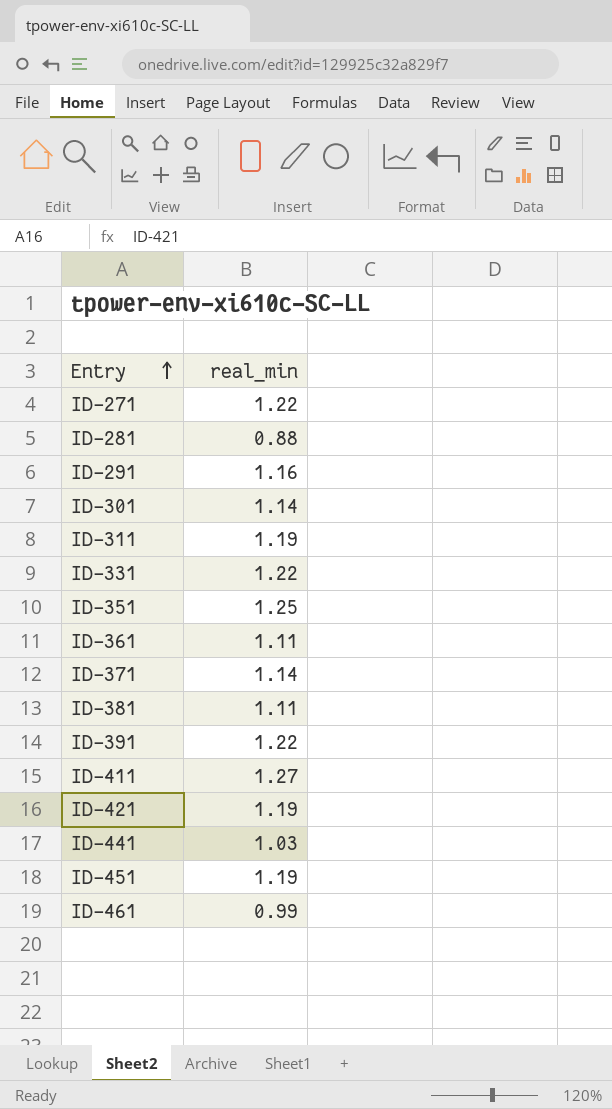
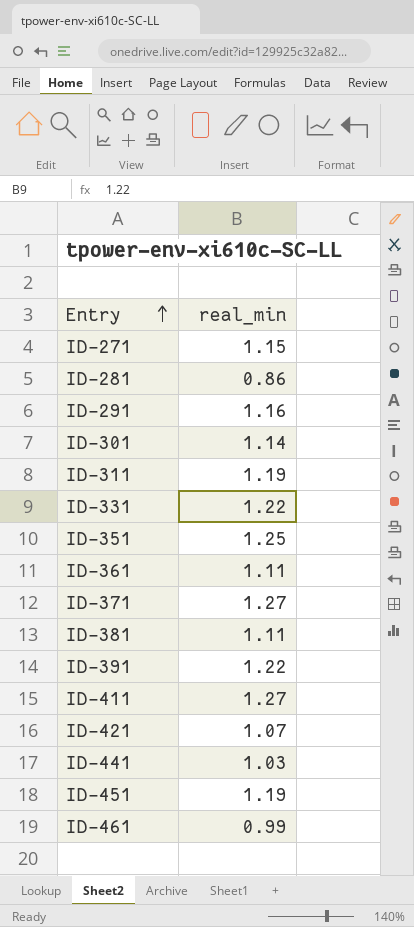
ID-271 | real_min: 1.22 -> 1.15
ID-281 | real_min: 0.88 -> 0.86
ID-371 | real_min: 1.14 -> 1.27
ID-421 | real_min: 1.19 -> 1.07

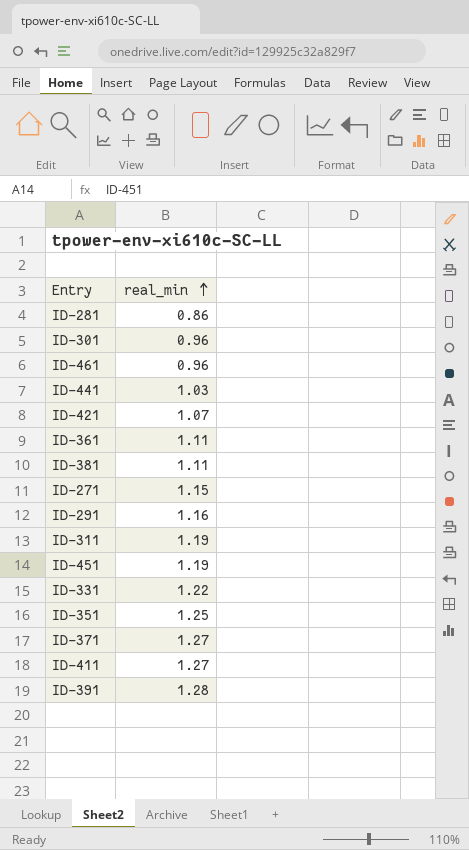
row order: Entry ascending -> real_min ascending
ID-301 | real_min: 1.14 -> 0.96
ID-461 | real_min: 0.99 -> 0.96
ID-391 | real_min: 1.22 -> 1.28

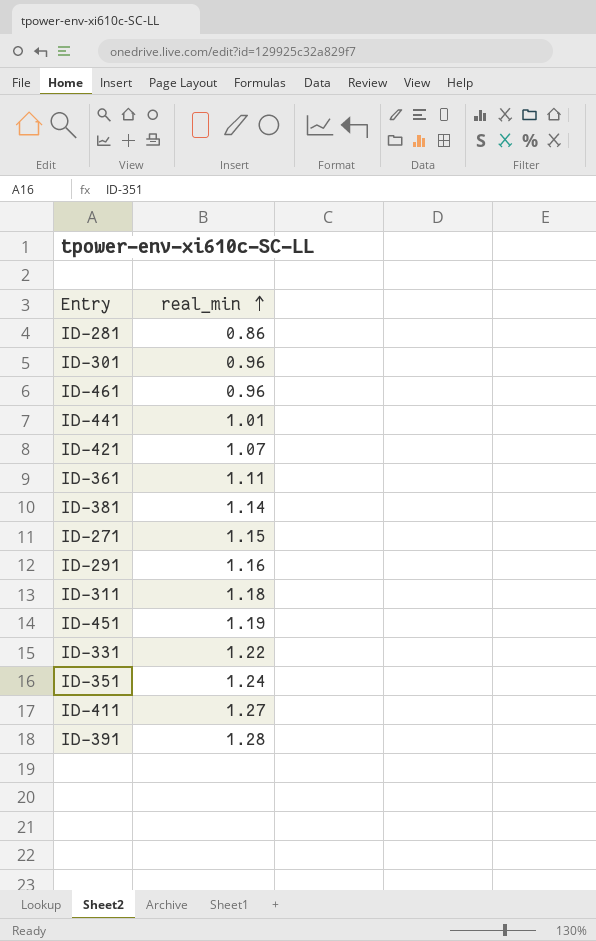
row ID-371: 1.27 -> none
ID-441 | real_min: 1.03 -> 1.01
ID-381 | real_min: 1.11 -> 1.14
ID-311 | real_min: 1.19 -> 1.18
ID-351 | real_min: 1.25 -> 1.24

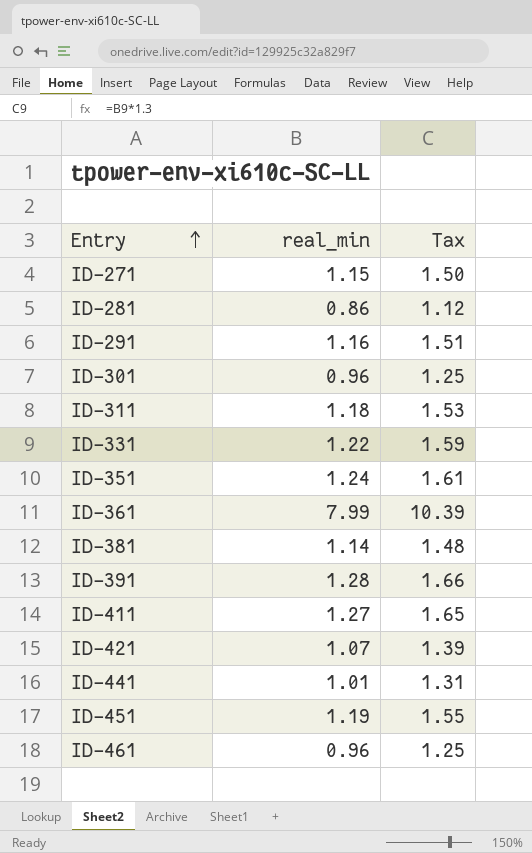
row order: real_min ascending -> Entry ascending
column Tax | formula: none -> [real_min] * 1.3
ID-361 | real_min: 1.11 -> 7.99

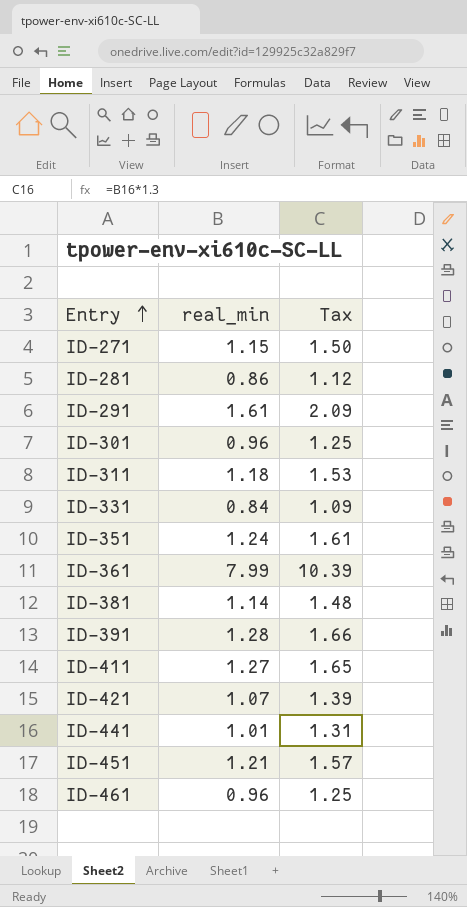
ID-291 | real_min: 1.16 -> 1.61
ID-291 | Tax: 1.51 -> 2.09
ID-331 | real_min: 1.22 -> 0.84
ID-331 | Tax: 1.59 -> 1.09
ID-451 | real_min: 1.19 -> 1.21
ID-451 | Tax: 1.55 -> 1.57

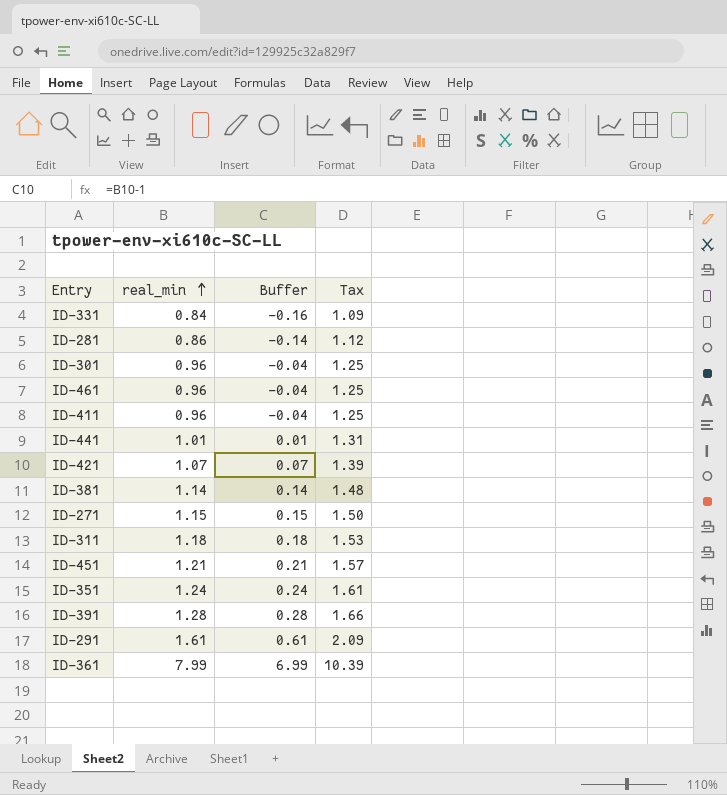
row order: Entry ascending -> real_min ascending
column Buffer | formula: none -> [real_min] - 1
ID-411 | real_min: 1.27 -> 0.96
ID-411 | Tax: 1.65 -> 1.25

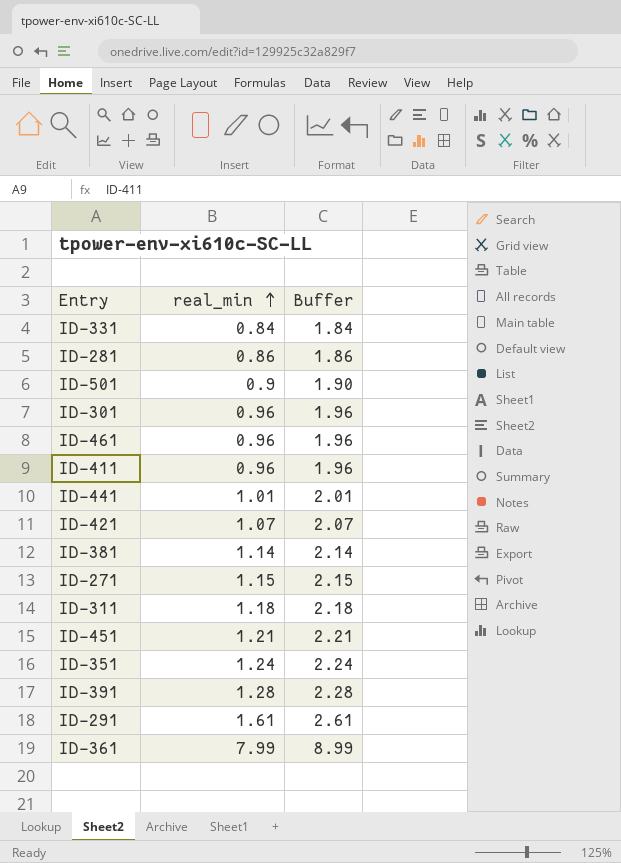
column Tax | formula: [real_min] * 1.3 -> none
column Buffer | formula: [real_min] - 1 -> [real_min] + 1
row ID-501: none -> 0.9 | 1.90

